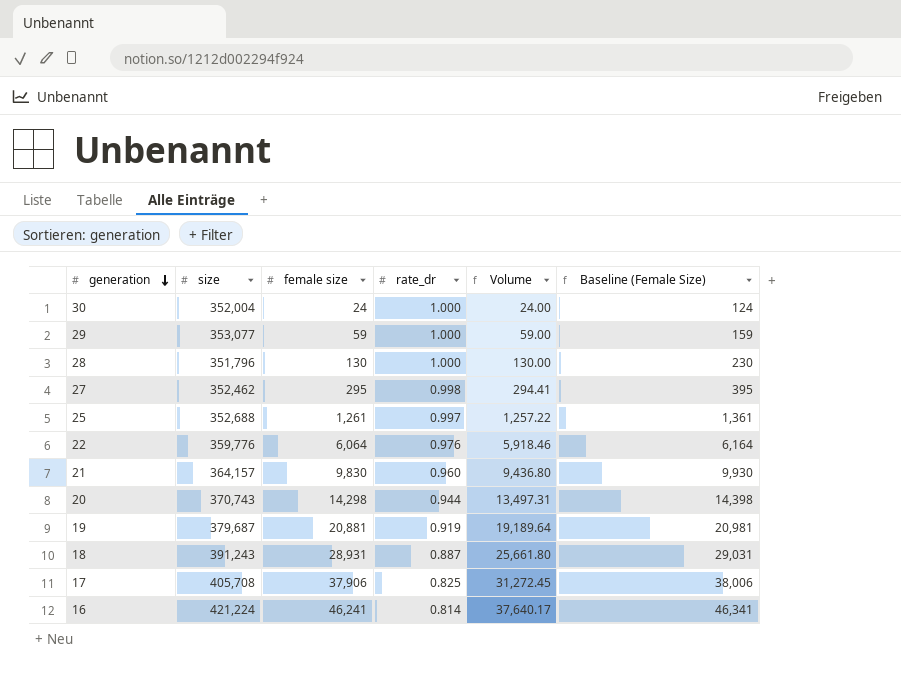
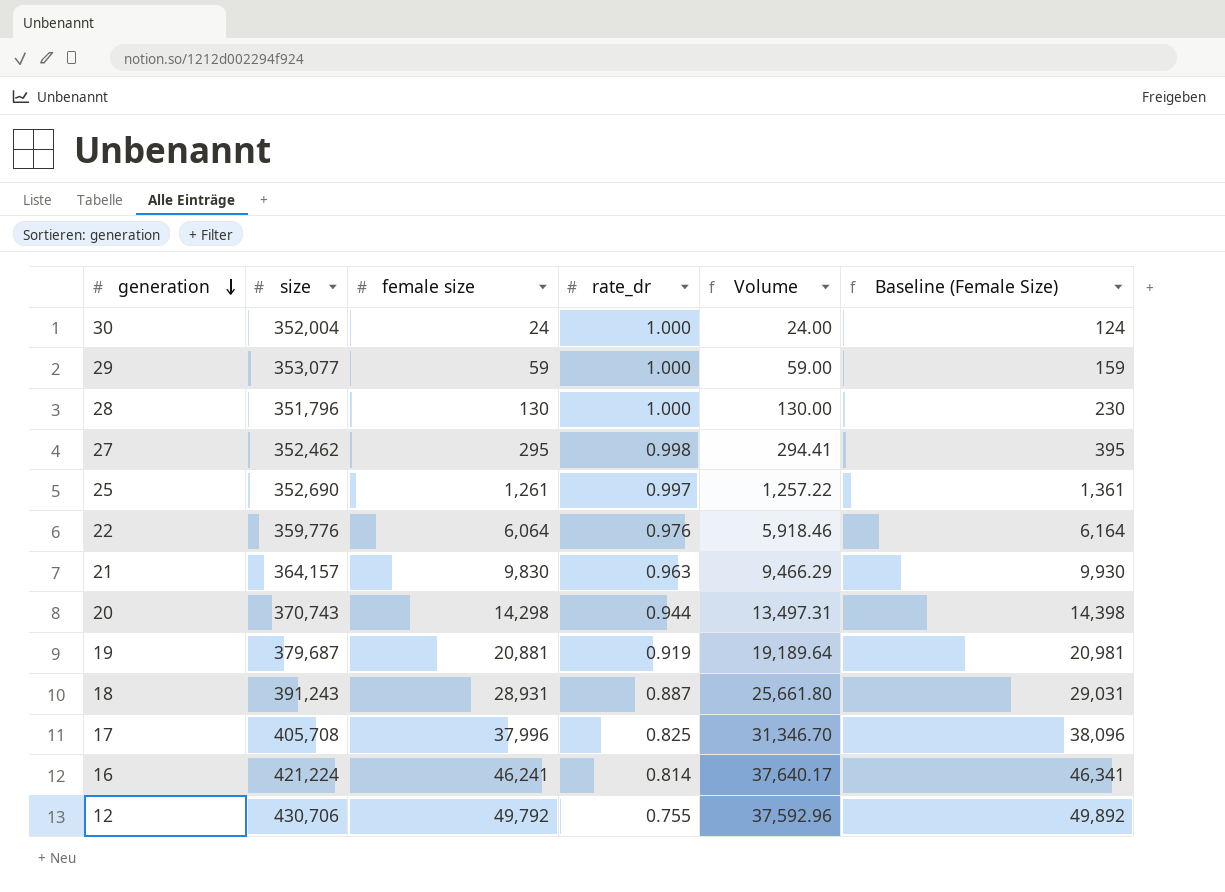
25 | size: 352,688 -> 352,690
21 | rate_dr: 0.960 -> 0.963
21 | Volume: 9,436.80 -> 9,466.29
17 | female size: 37,906 -> 37,996
17 | Volume: 31,272.45 -> 31,346.70
17 | Baseline (Female Size): 38,006 -> 38,096
row 12: none -> 430,706 | 49,792 | 0.755 | 37,592.96 | 49,892

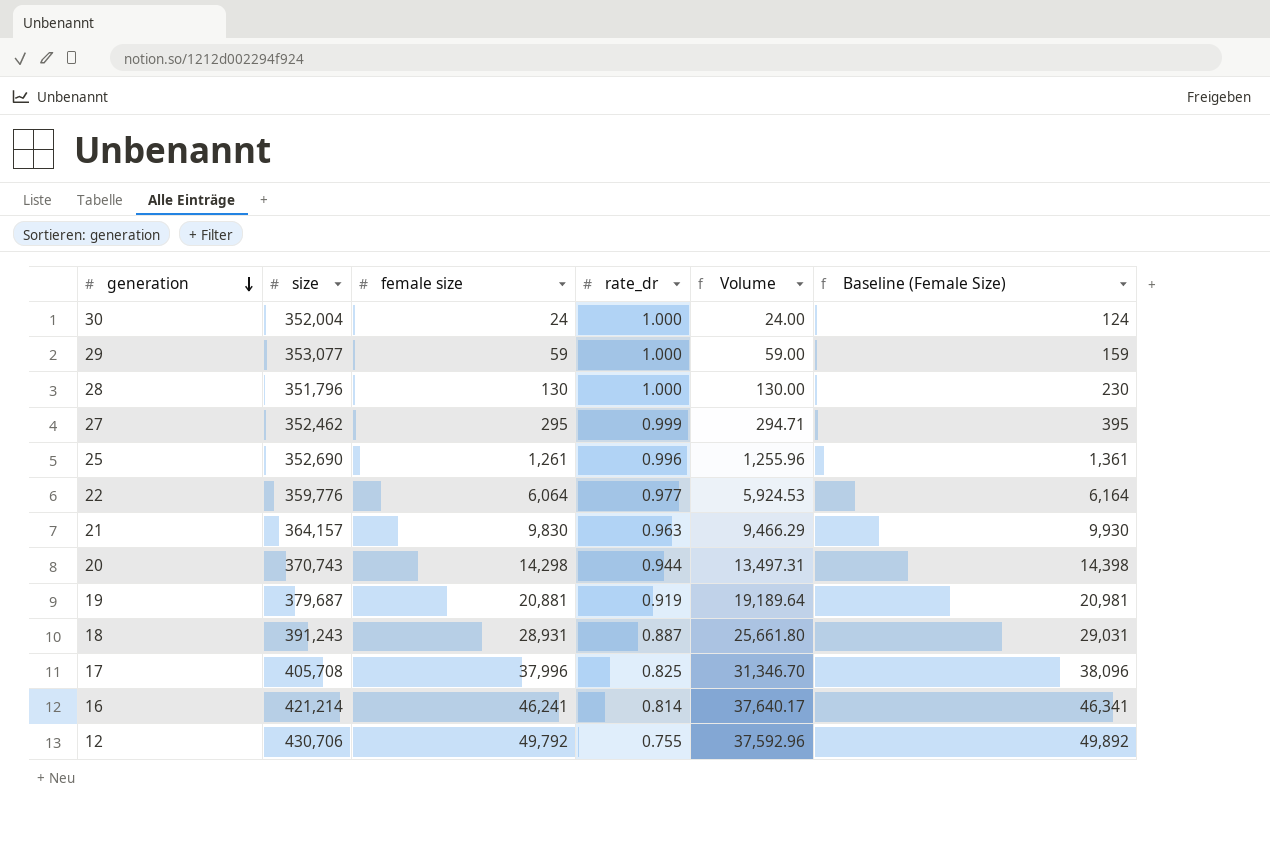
27 | rate_dr: 0.998 -> 0.999
27 | Volume: 294.41 -> 294.71
25 | rate_dr: 0.997 -> 0.996
25 | Volume: 1,257.22 -> 1,255.96
22 | rate_dr: 0.976 -> 0.977
22 | Volume: 5,918.46 -> 5,924.53
16 | size: 421,224 -> 421,214

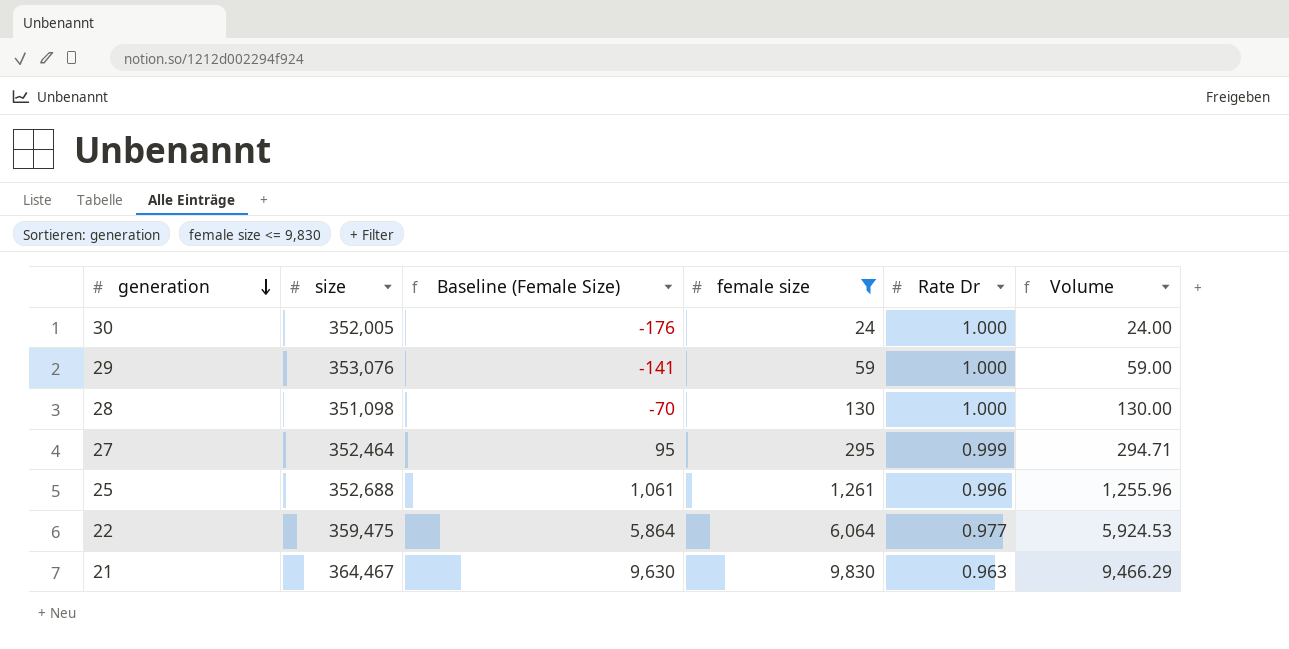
filter: none -> female size <= 9,830
column Baseline (Female Size) | formula: [female size] + 100 -> [female size] - 200
column Baseline (Female Size) | position: 6 -> 3
column name: rate_dr -> Rate Dr
30 | size: 352,004 -> 352,005
29 | size: 353,077 -> 353,076
28 | size: 351,796 -> 351,098
27 | size: 352,462 -> 352,464
25 | size: 352,690 -> 352,688
22 | size: 359,776 -> 359,475
21 | size: 364,157 -> 364,467

